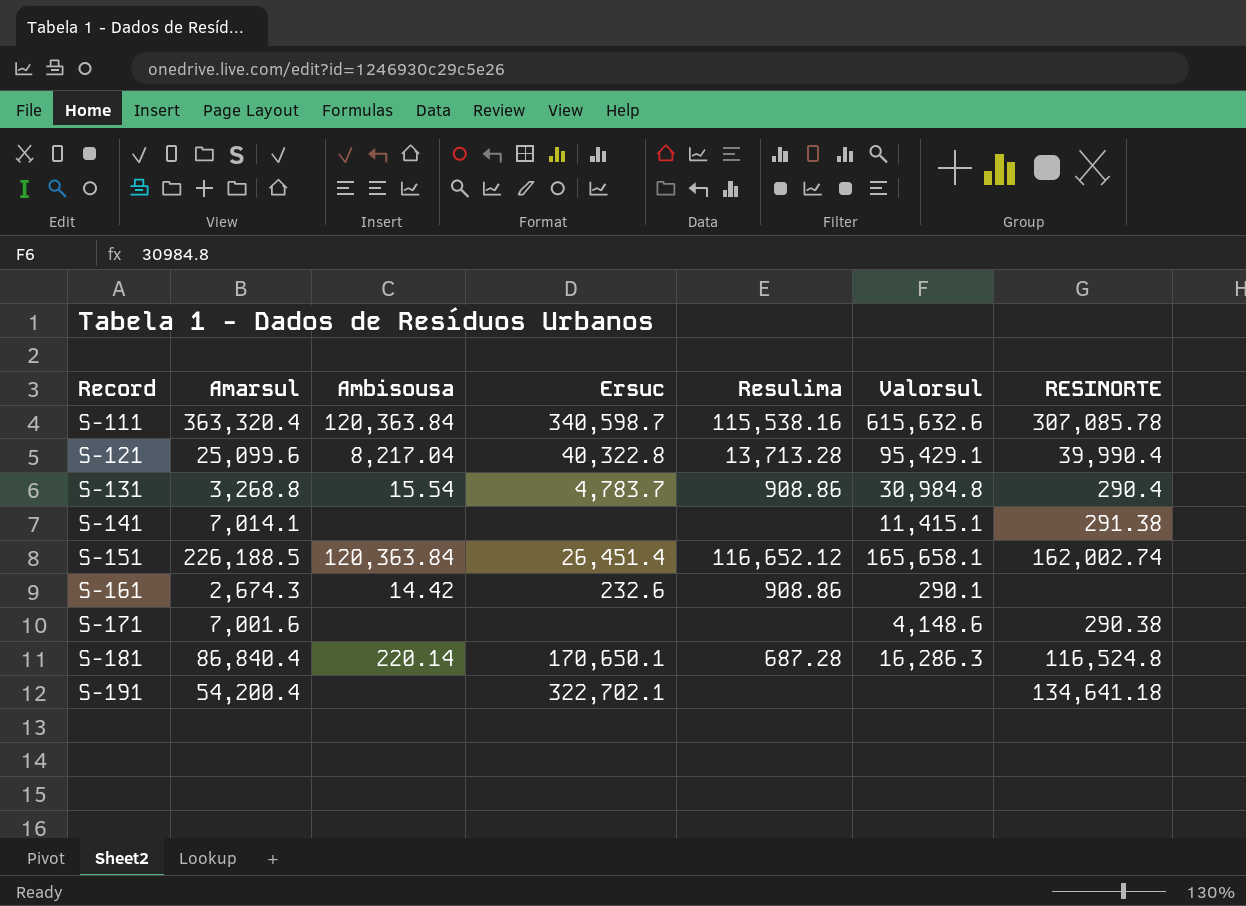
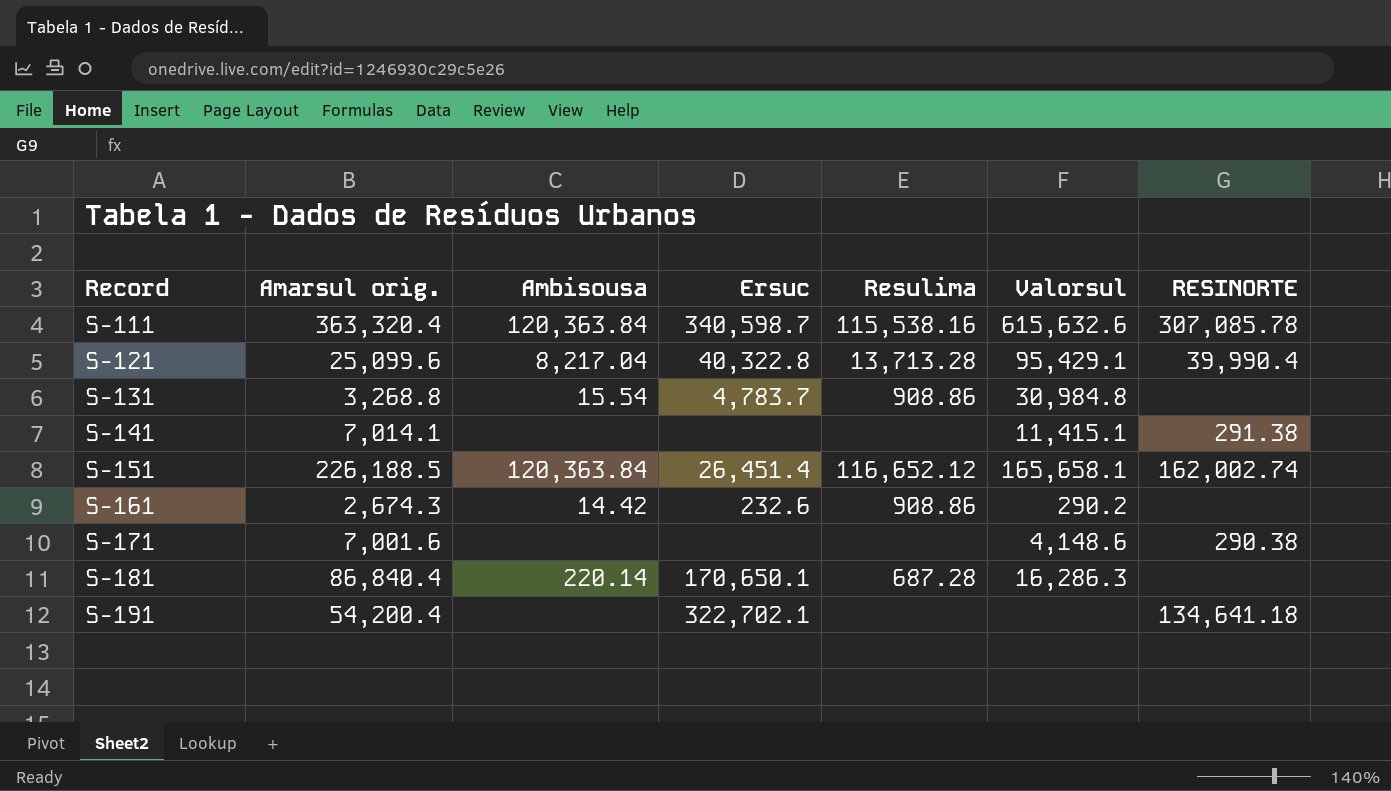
column name: Amarsul -> Amarsul orig.
S-131 | RESINORTE: 290.4 -> none
S-161 | Valorsul: 290.1 -> 290.2
S-181 | RESINORTE: 116,524.8 -> none

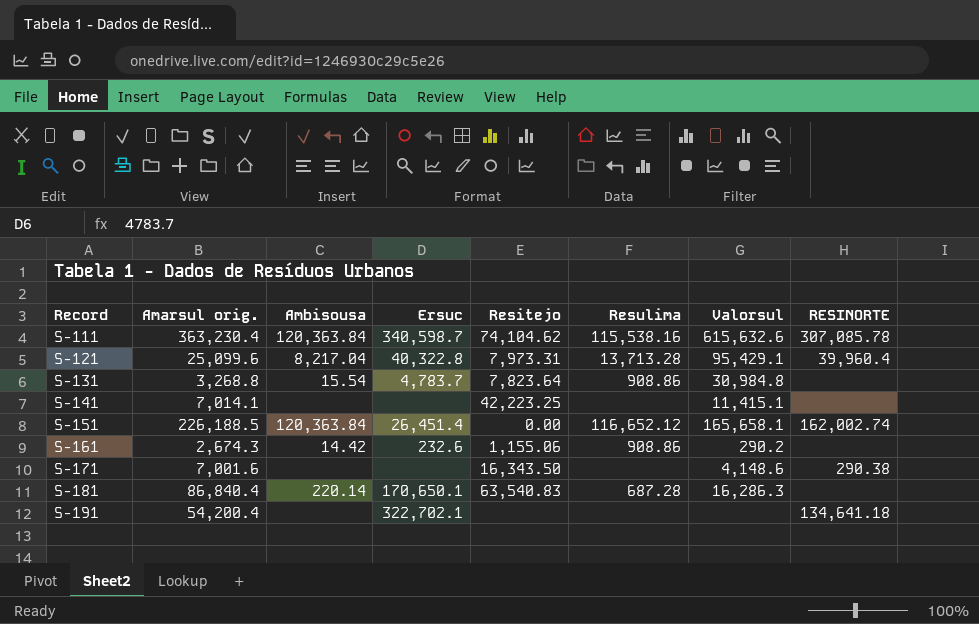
column Resitejo | position: none -> 5
S-111 | Amarsul orig.: 363,320.4 -> 363,230.4
S-121 | RESINORTE: 39,990.4 -> 39,960.4
S-141 | RESINORTE: 291.38 -> none

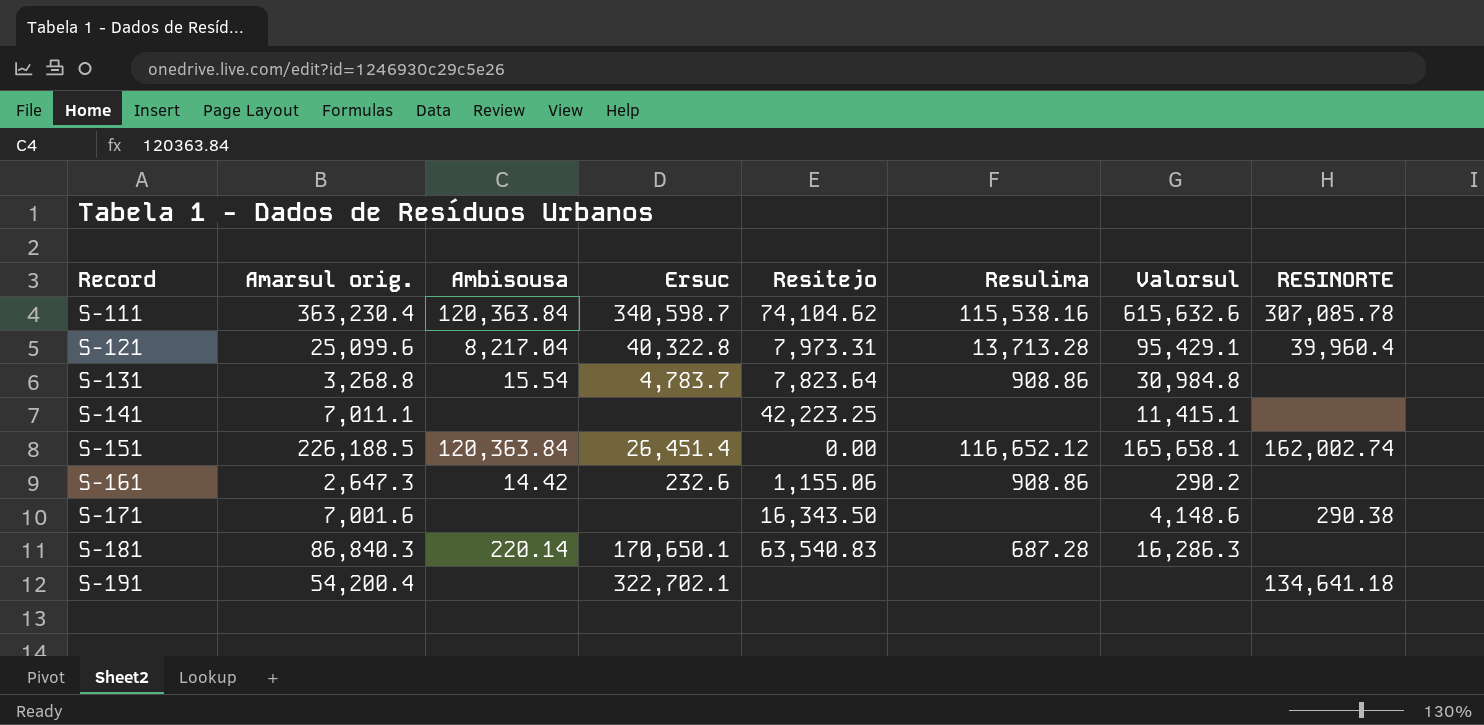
S-141 | Amarsul orig.: 7,014.1 -> 7,011.1
S-161 | Amarsul orig.: 2,674.3 -> 2,647.3
S-181 | Amarsul orig.: 86,840.4 -> 86,840.3

